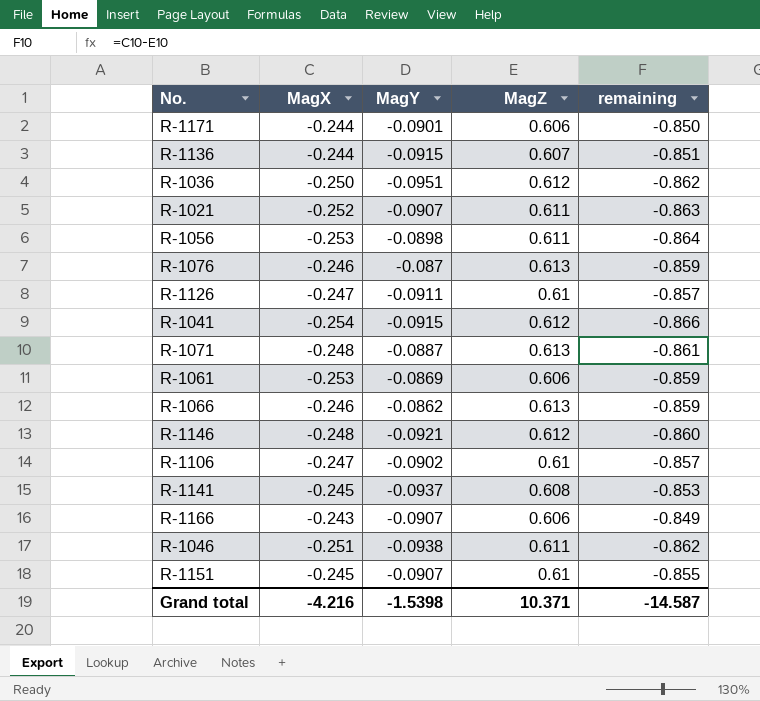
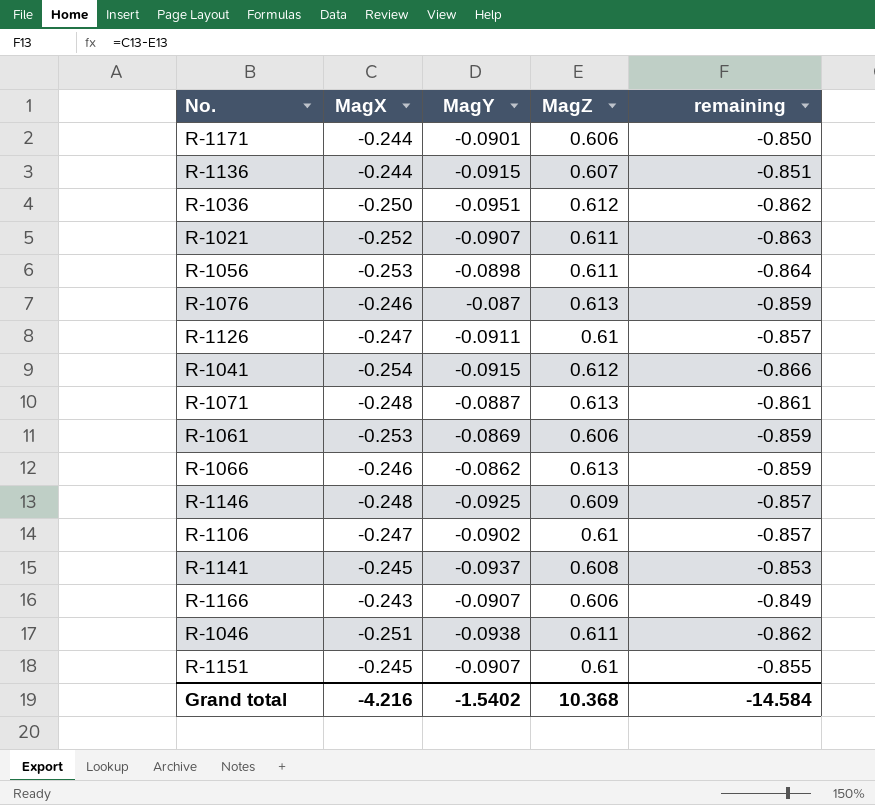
R-1146 | MagY: -0.0921 -> -0.0925
R-1146 | MagZ: 0.612 -> 0.609
R-1146 | remaining: -0.860 -> -0.857
Grand total | MagY: -1.5398 -> -1.5402
Grand total | MagZ: 10.371 -> 10.368
Grand total | remaining: -14.587 -> -14.584

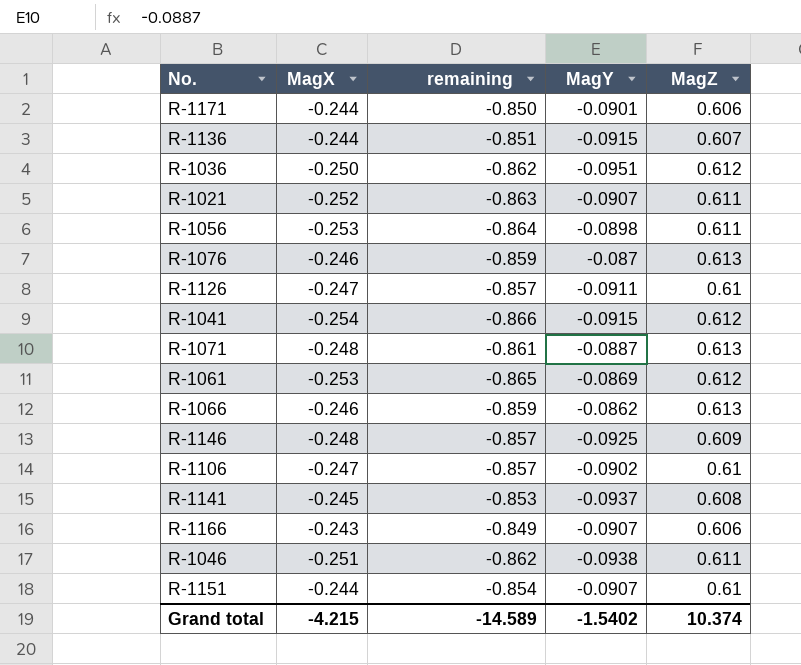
column remaining | position: 5 -> 3
R-1061 | remaining: -0.859 -> -0.865
R-1061 | MagZ: 0.606 -> 0.612
R-1151 | MagX: -0.245 -> -0.244
R-1151 | remaining: -0.855 -> -0.854
Grand total | MagX: -4.216 -> -4.215
Grand total | remaining: -14.584 -> -14.589
Grand total | MagZ: 10.368 -> 10.374

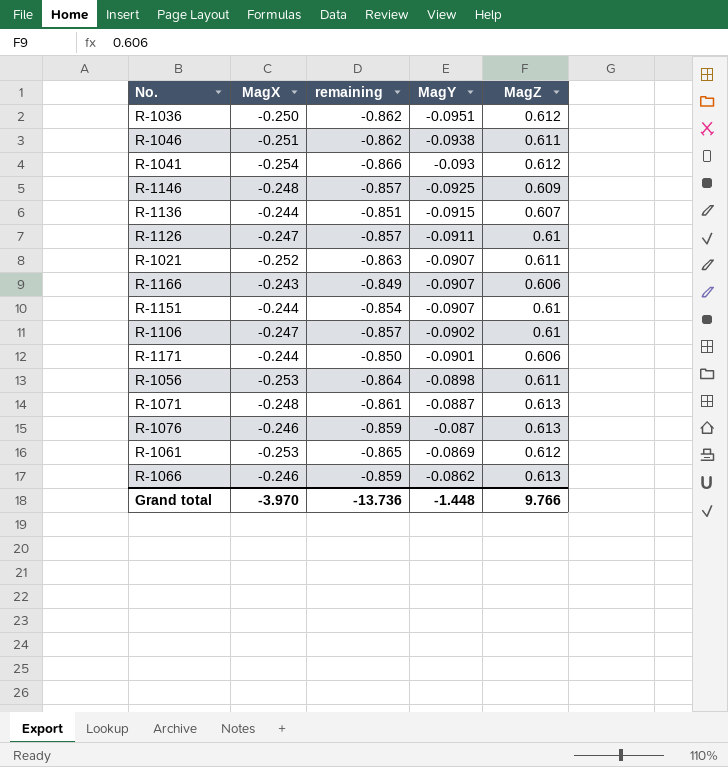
row order: none -> MagY ascending
row R-1141: -0.245 | -0.853 | -0.0937 | 0.608 -> none
R-1041 | MagY: -0.0915 -> -0.093
Grand total | MagX: -4.215 -> -3.970
Grand total | remaining: -14.589 -> -13.736
Grand total | MagY: -1.5402 -> -1.448
Grand total | MagZ: 10.374 -> 9.766

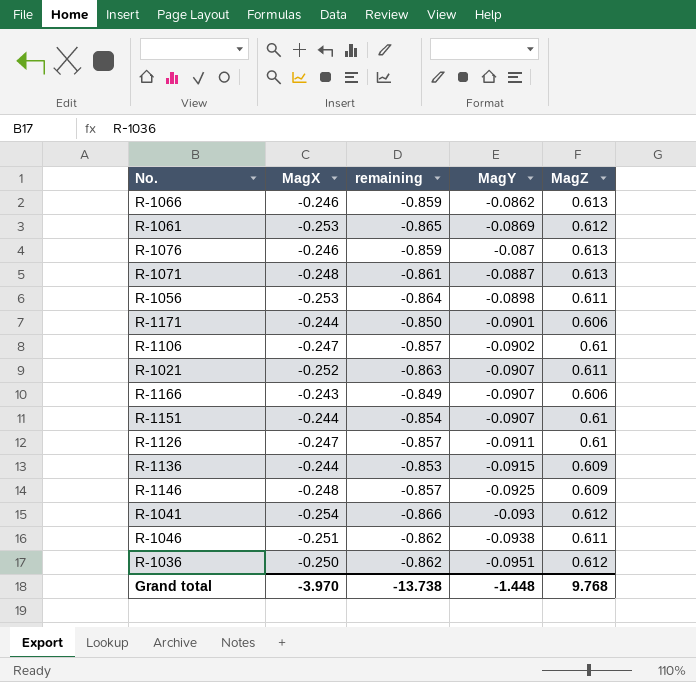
row order: MagY ascending -> MagY descending
R-1136 | remaining: -0.851 -> -0.853
R-1136 | MagZ: 0.607 -> 0.609
Grand total | remaining: -13.736 -> -13.738
Grand total | MagZ: 9.766 -> 9.768

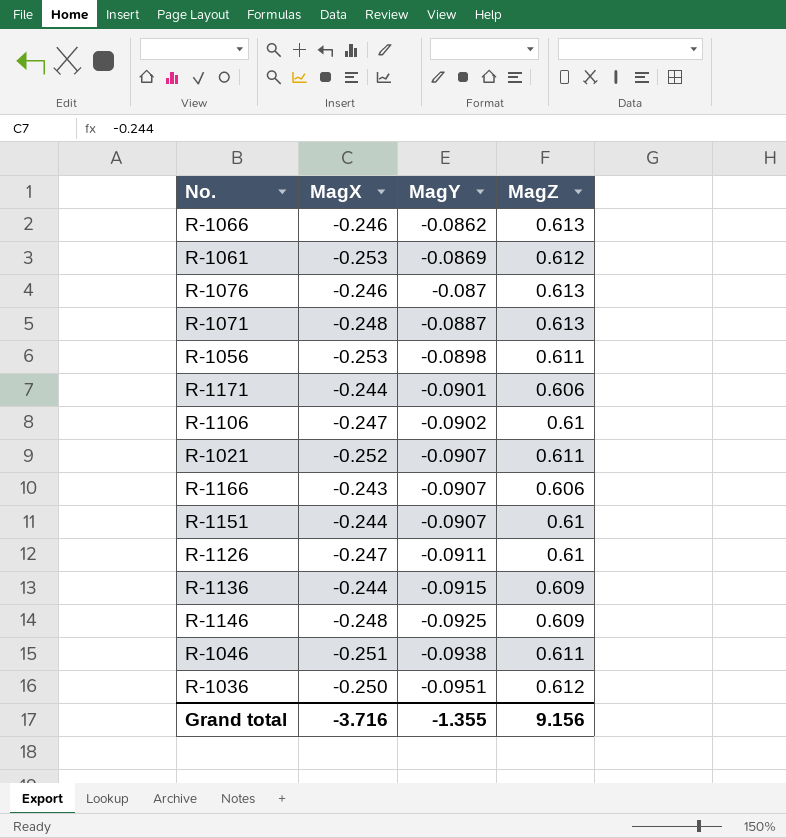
column remaining | formula: [MagX] - [MagZ] -> none
row R-1041: -0.254 | -0.866 | -0.093 | 0.612 -> none
Grand total | MagX: -3.970 -> -3.716
Grand total | MagY: -1.448 -> -1.355
Grand total | MagZ: 9.768 -> 9.156

